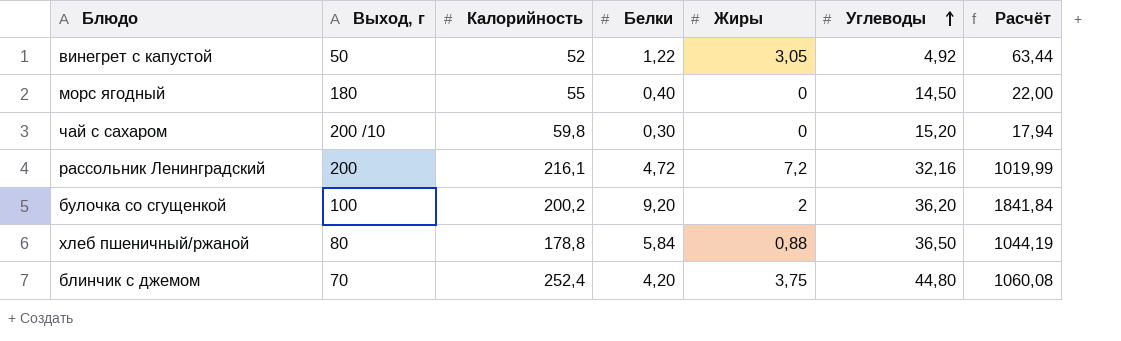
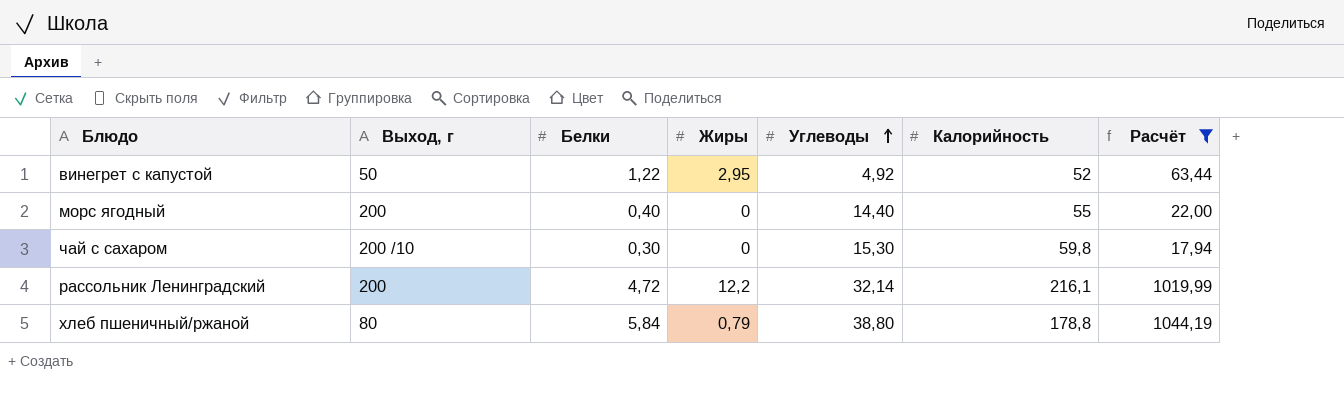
filter: none -> Расчёт <= 1044,19
column Калорийность | position: 3 -> 6
винегрет с капустой | Жиры: 3,05 -> 2,95
морс ягодный | Выход, г: 180 -> 200
морс ягодный | Углеводы: 14,50 -> 14,40
чай с сахаром | Углеводы: 15,20 -> 15,30
рассольник Ленинградский | Жиры: 7,2 -> 12,2
рассольник Ленинградский | Углеводы: 32,16 -> 32,14
хлеб пшеничный/ржаной | Жиры: 0,88 -> 0,79
хлеб пшеничный/ржаной | Углеводы: 36,50 -> 38,80

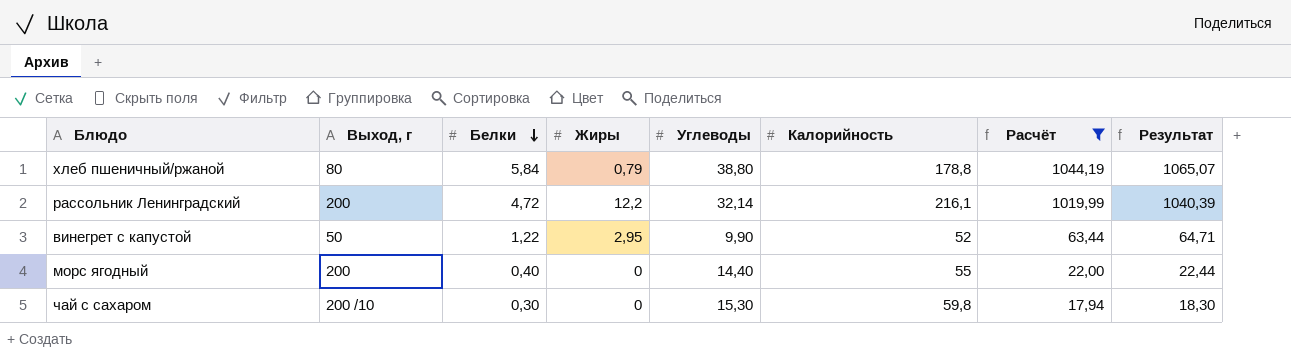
row order: Углеводы ascending -> Белки descending
column Результат | formula: none -> [Расчёт] * 1,02
винегрет с капустой | Углеводы: 4,92 -> 9,90

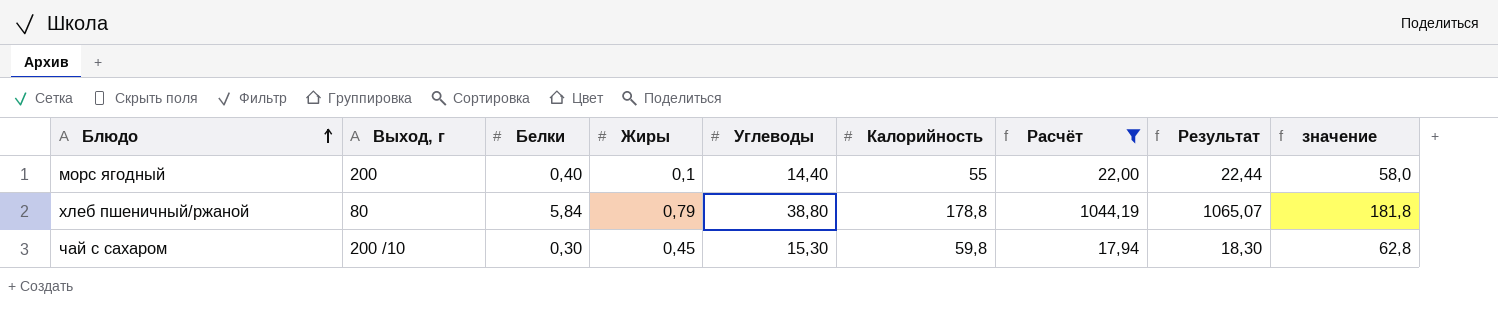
row order: Белки descending -> Блюдо ascending
column значение | formula: none -> [Калорийность] + 3
row рассольник Ленинградский: 200 | 4,72 | 12,2 | 32,14 | 216,1 | 1019,99 | 1040,39 -> none
row винегрет с капустой: 50 | 1,22 | 2,95 | 9,90 | 52 | 63,44 | 64,71 -> none
морс ягодный | Жиры: 0 -> 0,1
чай с сахаром | Жиры: 0 -> 0,45

